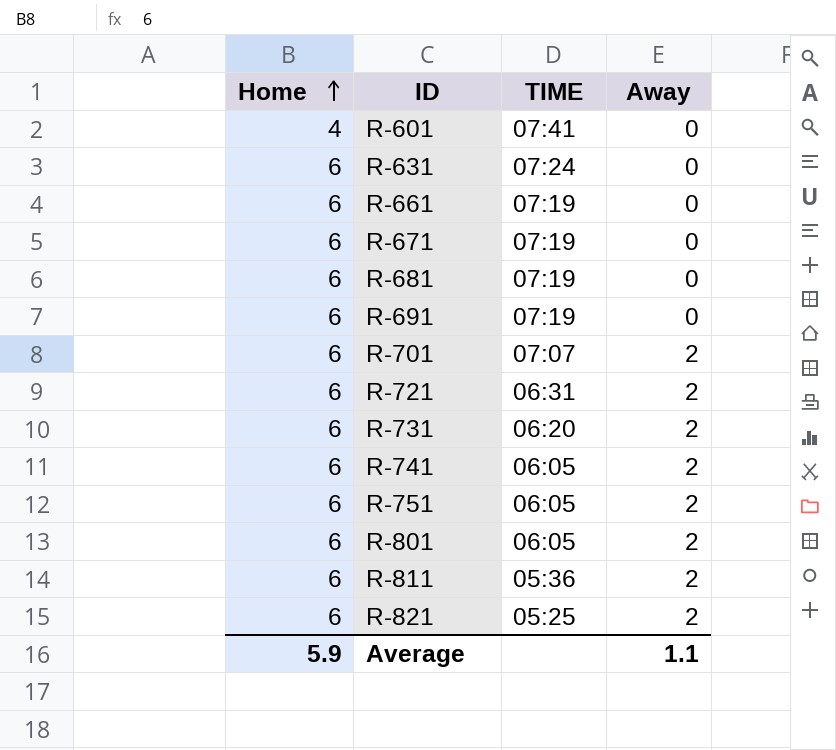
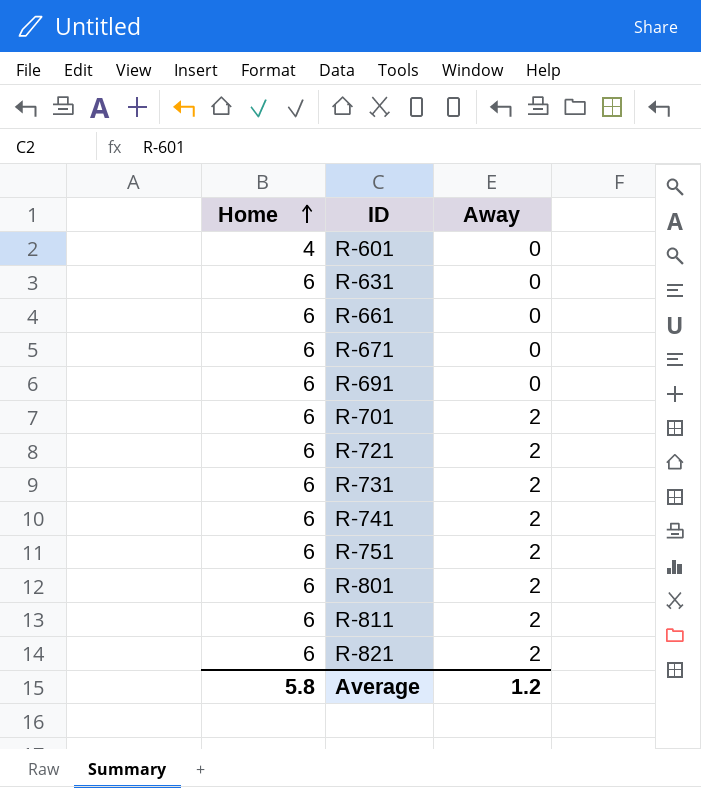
column TIME | position: 3 -> none
row R-681: 6 | 07:19 | 0 -> none
Average | Home: 5.9 -> 5.8
Average | Away: 1.1 -> 1.2

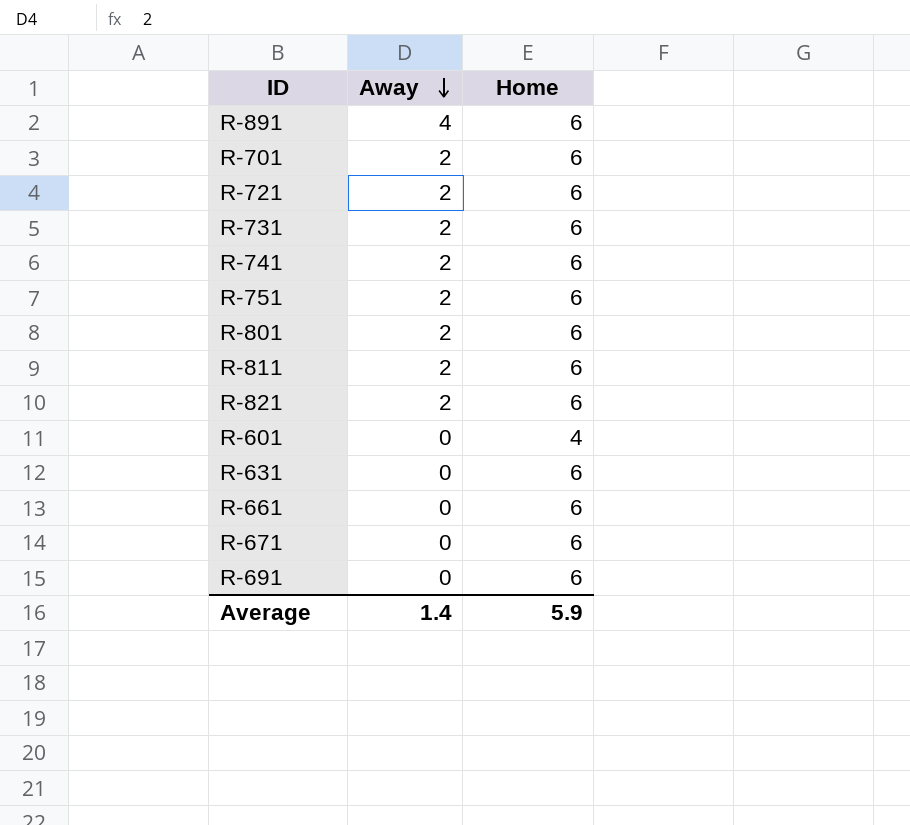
row order: Home ascending -> Away descending
column Home | position: 1 -> 3
row R-891: none -> 4 | 6
Average | Away: 1.2 -> 1.4
Average | Home: 5.8 -> 5.9

